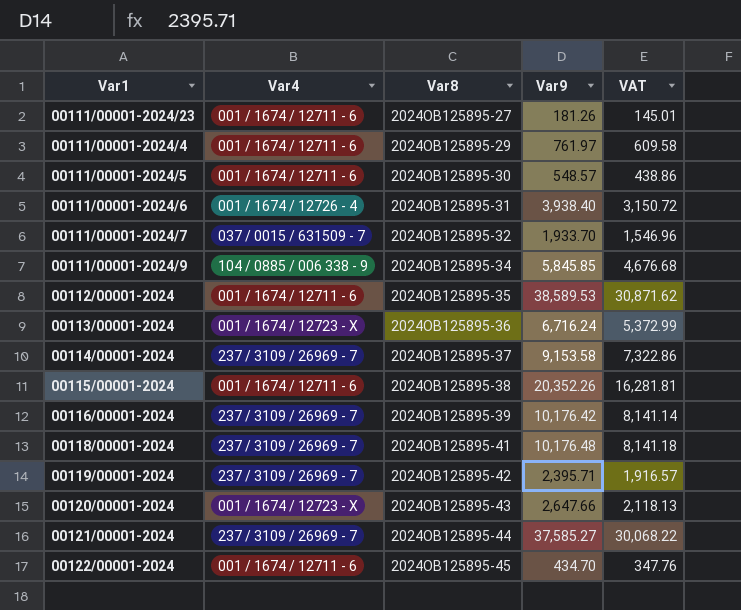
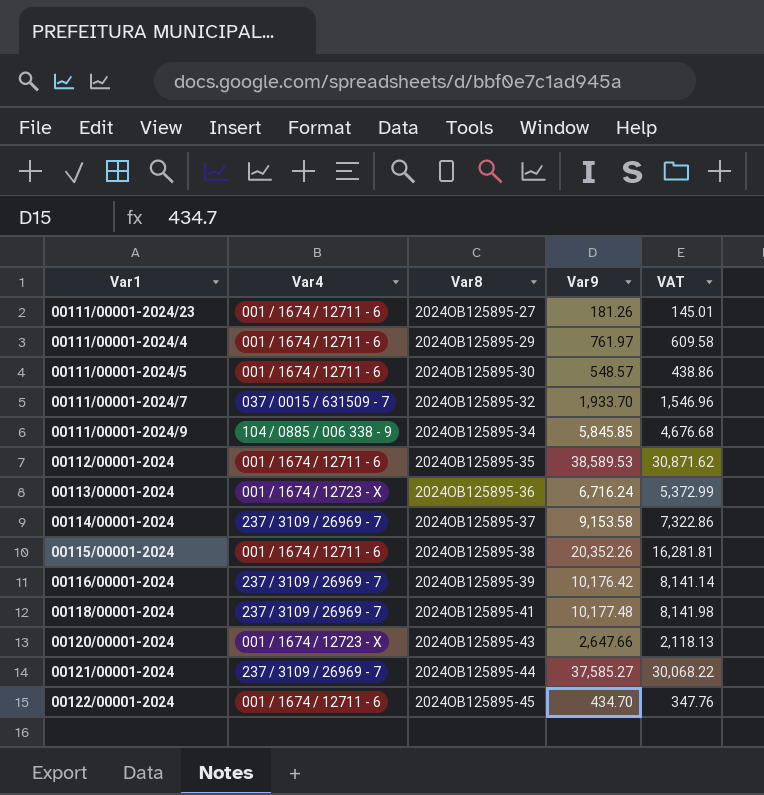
row 00111/00001-2024/6: 001 / 1674 / 12726 - 4 | 2024OB125895-31 | 3,938.40 | 3,150.72 -> none
row 00119/00001-2024: 237 / 3109 / 26969 - 7 | 2024OB125895-42 | 2,395.71 | 1,916.57 -> none
00118/00001-2024 | Var9: 10,176.48 -> 10,177.48
00118/00001-2024 | VAT: 8,141.18 -> 8,141.98

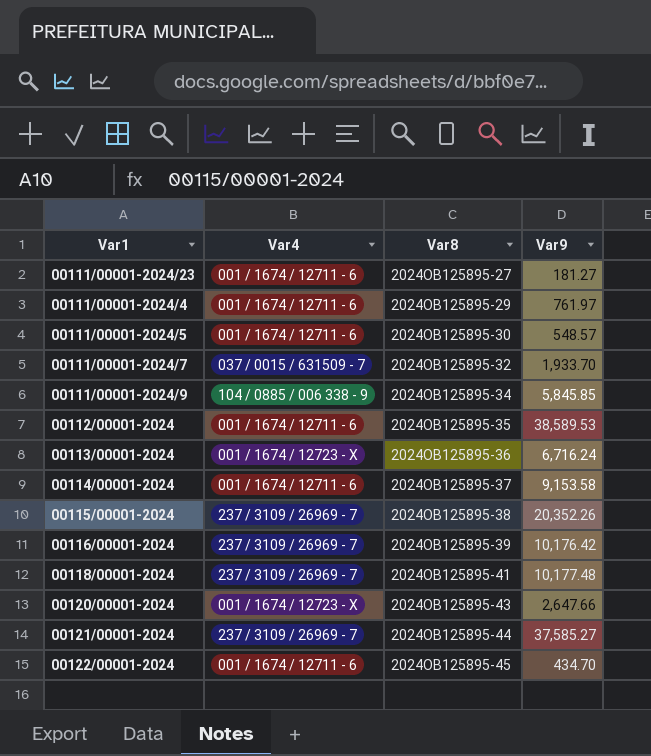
column VAT | formula: [Var9] * 0.8 -> none
00111/00001-2024/23 | Var9: 181.26 -> 181.27
00114/00001-2024 | Var4: 237 / 3109 / 26969 - 7 -> 001 / 1674 / 12711 - 6
00115/00001-2024 | Var4: 001 / 1674 / 12711 - 6 -> 237 / 3109 / 26969 - 7

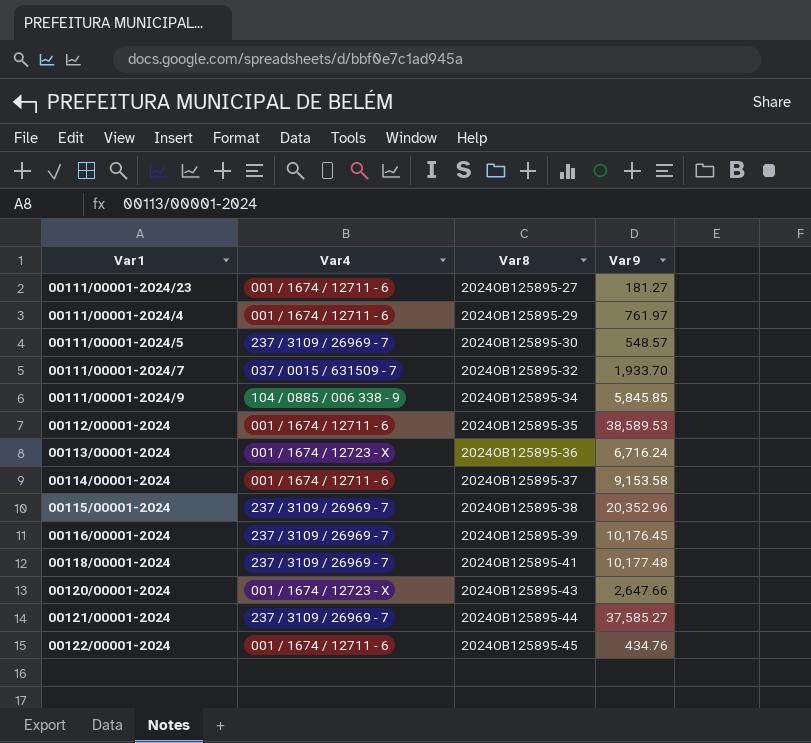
00111/00001-2024/5 | Var4: 001 / 1674 / 12711 - 6 -> 237 / 3109 / 26969 - 7
00115/00001-2024 | Var9: 20,352.26 -> 20,352.96
00116/00001-2024 | Var9: 10,176.42 -> 10,176.45
00122/00001-2024 | Var9: 434.70 -> 434.76

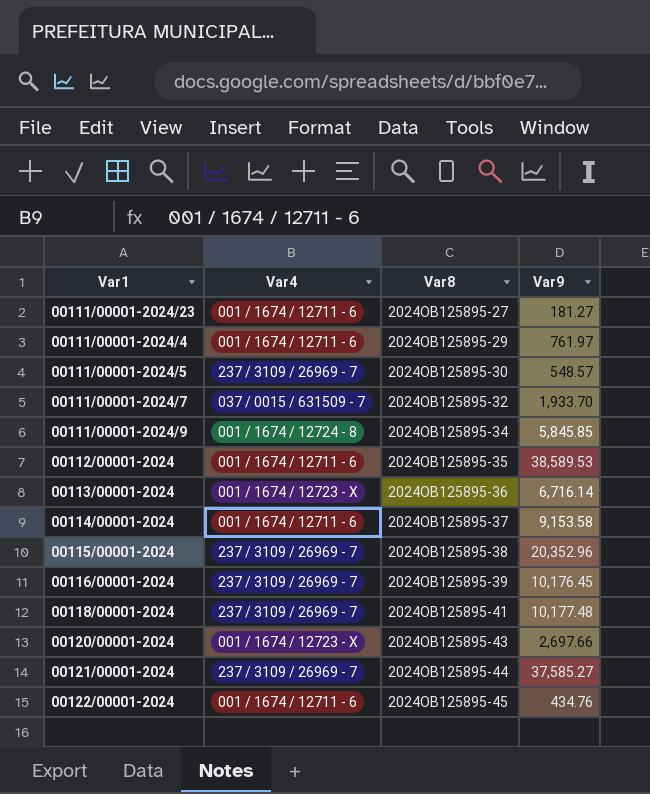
00111/00001-2024/9 | Var4: 104 / 0885 / 006 338 - 9 -> 001 / 1674 / 12724 - 8
00113/00001-2024 | Var9: 6,716.24 -> 6,716.14
00120/00001-2024 | Var9: 2,647.66 -> 2,697.66

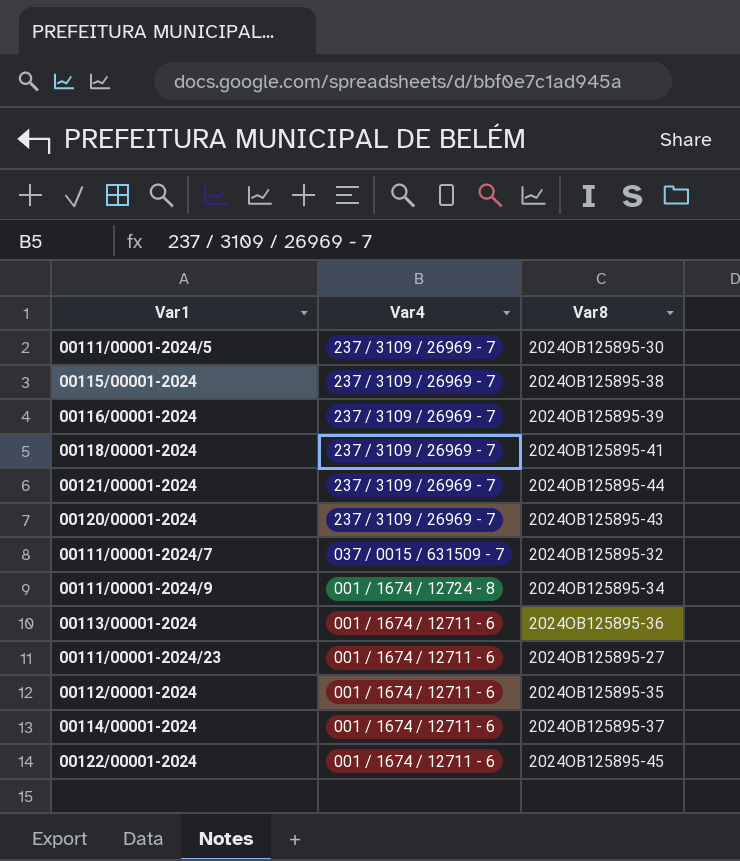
row order: Var8 ascending -> Var4 descending
column Var9 | position: 4 -> none
row 00111/00001-2024/4: 001 / 1674 / 12711 - 6 | 2024OB125895-29 | 761.97 -> none
00120/00001-2024 | Var4: 001 / 1674 / 12723 - X -> 237 / 3109 / 26969 - 7
00113/00001-2024 | Var4: 001 / 1674 / 12723 - X -> 001 / 1674 / 12711 - 6

